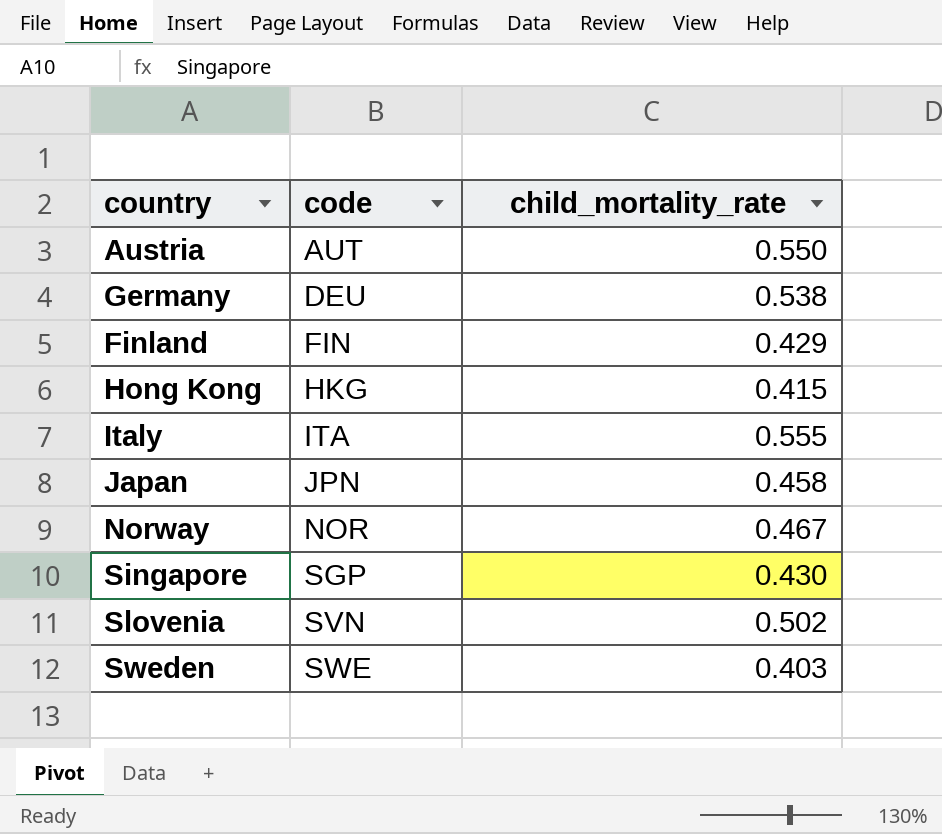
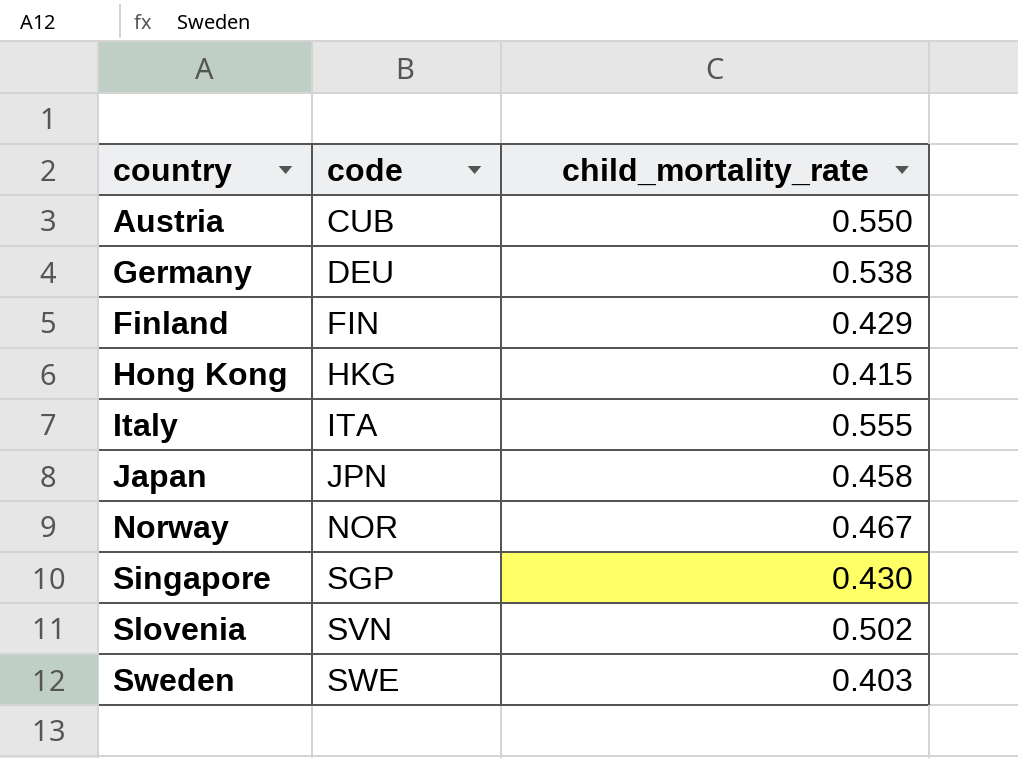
Austria | code: AUT -> CUB

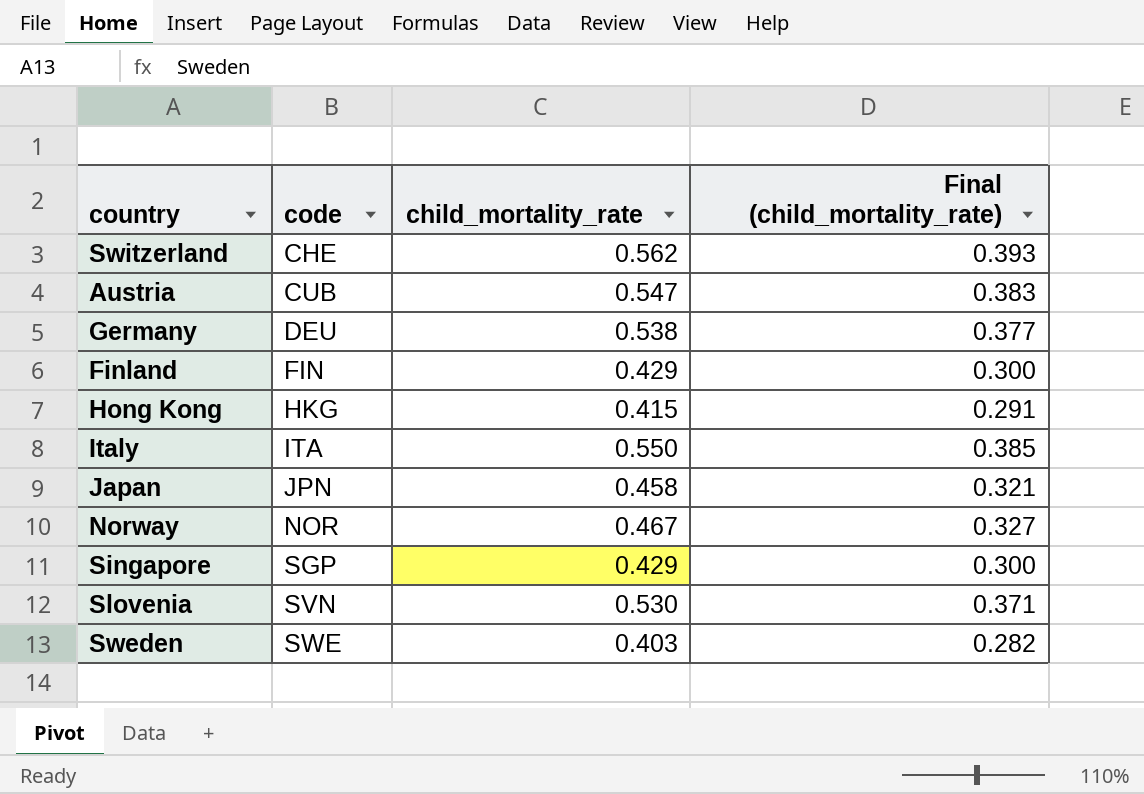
column Final (child_mortality_rate) | formula: none -> [child_mortality_rate] * 0.7
row Switzerland: none -> CHE | 0.562 | 0.393
Austria | child_mortality_rate: 0.550 -> 0.547
Italy | child_mortality_rate: 0.555 -> 0.550
Singapore | child_mortality_rate: 0.430 -> 0.429
Slovenia | child_mortality_rate: 0.502 -> 0.530

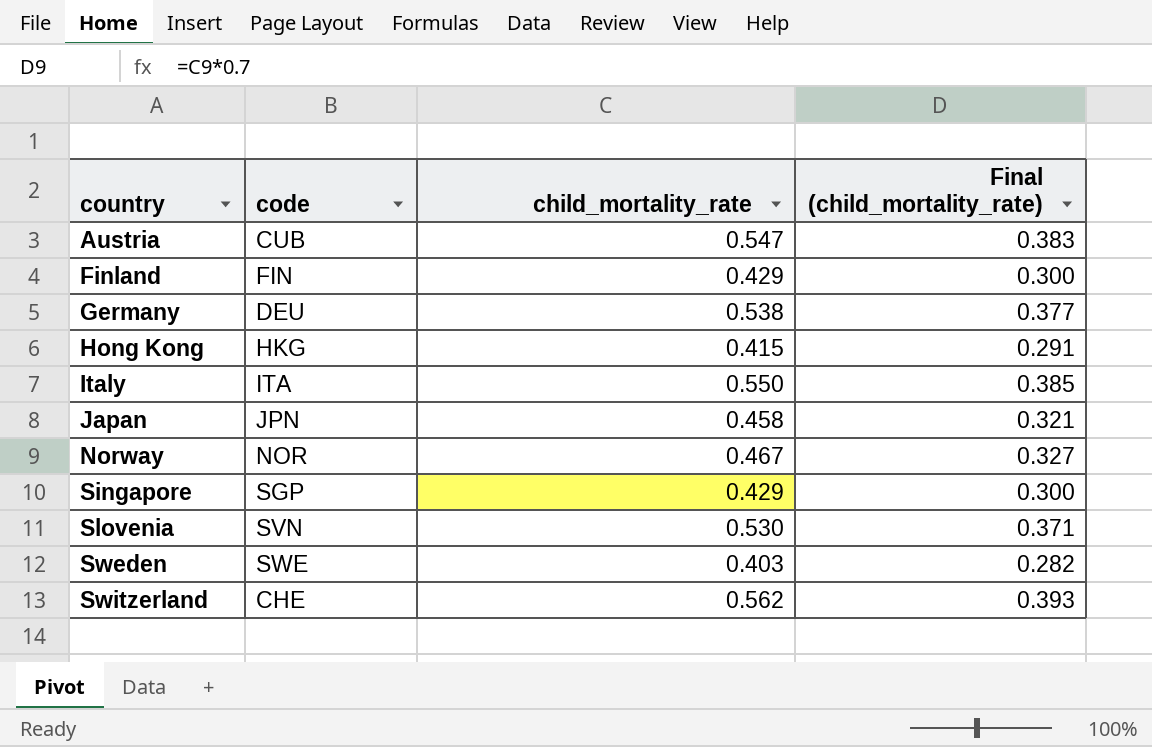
row order: code ascending -> country ascending

